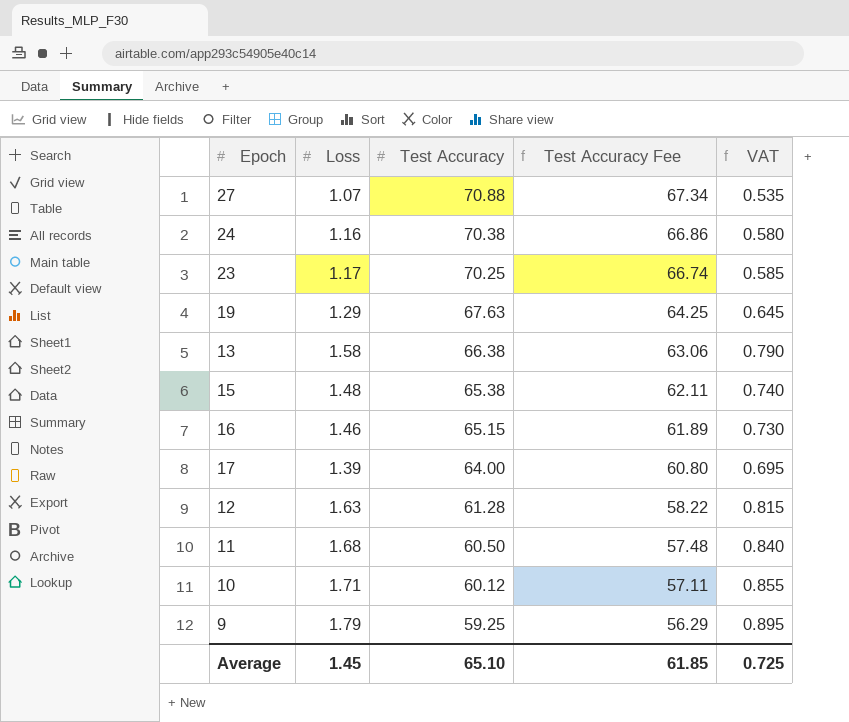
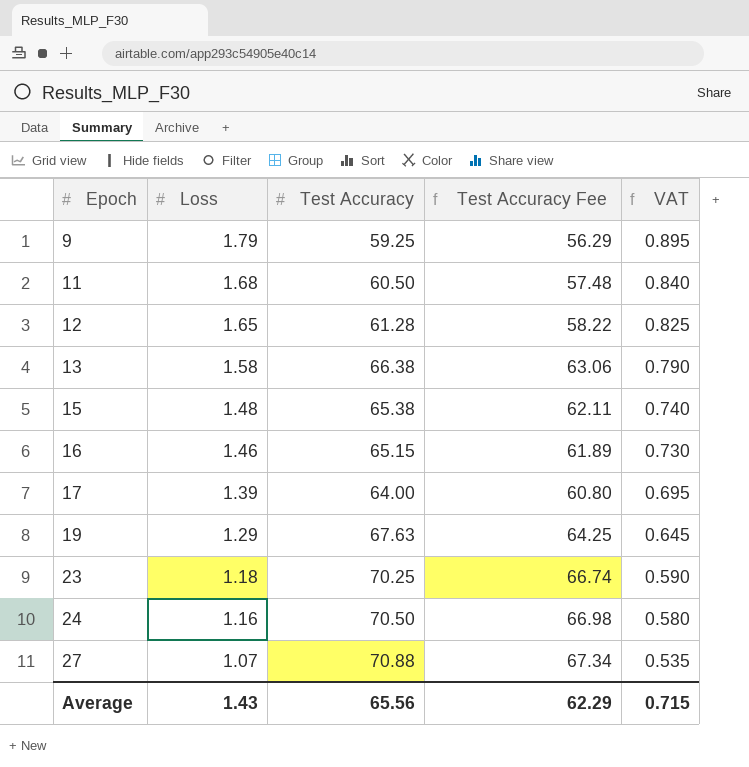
row order: Test Accuracy descending -> Epoch ascending
row 10: 1.71 | 60.12 | 57.11 | 0.855 -> none
12 | Loss: 1.63 -> 1.65
12 | VAT: 0.815 -> 0.825
23 | Loss: 1.17 -> 1.18
23 | VAT: 0.585 -> 0.590
24 | Test Accuracy: 70.38 -> 70.50
24 | Test Accuracy Fee: 66.86 -> 66.98
Average | Loss: 1.45 -> 1.43
Average | Test Accuracy: 65.10 -> 65.56
Average | Test Accuracy Fee: 61.85 -> 62.29
Average | VAT: 0.725 -> 0.715

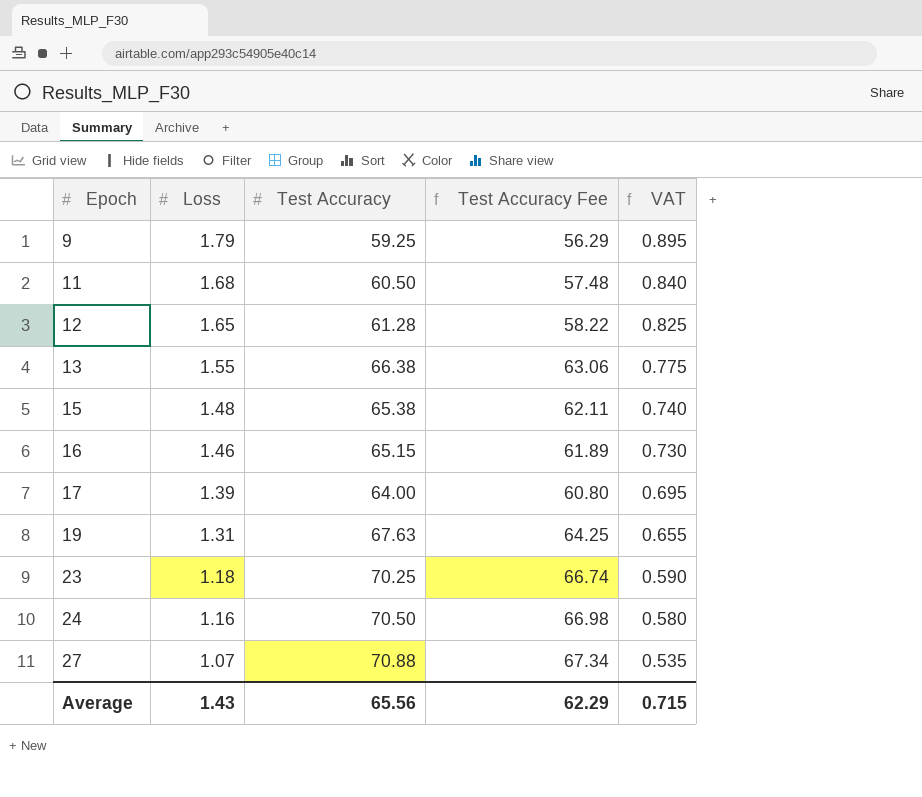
13 | Loss: 1.58 -> 1.55
13 | VAT: 0.790 -> 0.775
19 | Loss: 1.29 -> 1.31
19 | VAT: 0.645 -> 0.655

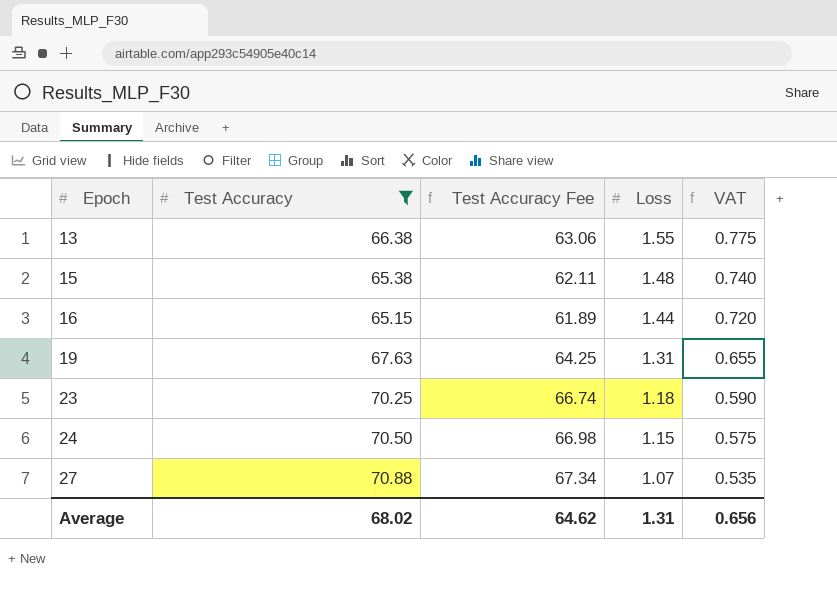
filter: none -> Test Accuracy >= 65.15
column Loss | position: 2 -> 4
16 | Loss: 1.46 -> 1.44
16 | VAT: 0.730 -> 0.720
24 | Loss: 1.16 -> 1.15
24 | VAT: 0.580 -> 0.575
Average | Test Accuracy: 65.56 -> 68.02
Average | Test Accuracy Fee: 62.29 -> 64.62
Average | Loss: 1.43 -> 1.31
Average | VAT: 0.715 -> 0.656

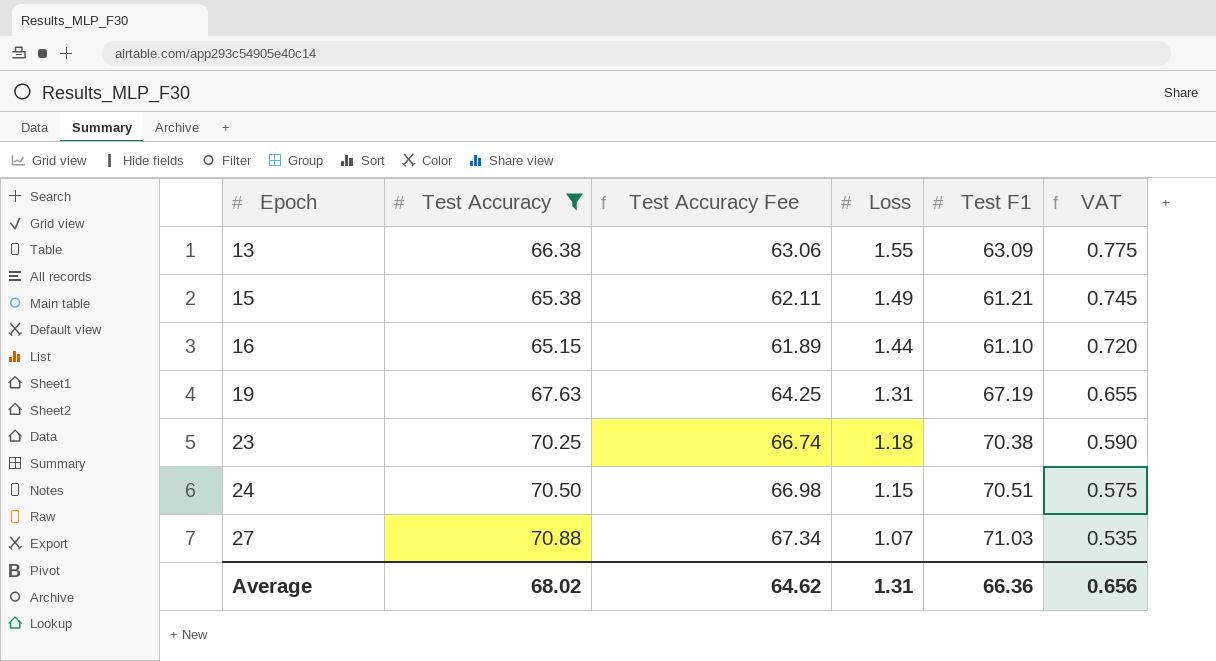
column Test F1 | position: none -> 5
15 | Loss: 1.48 -> 1.49
15 | VAT: 0.740 -> 0.745

